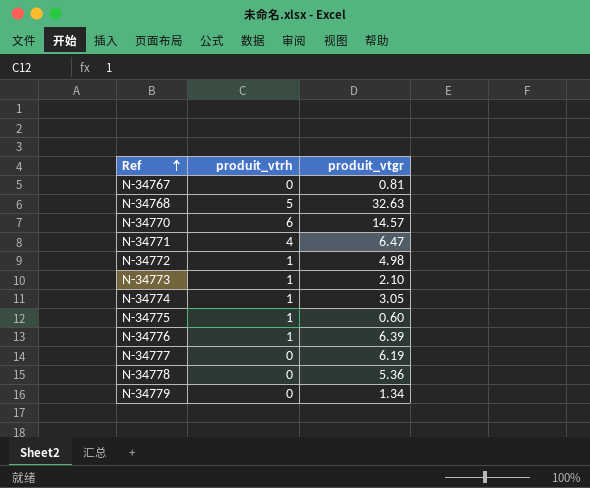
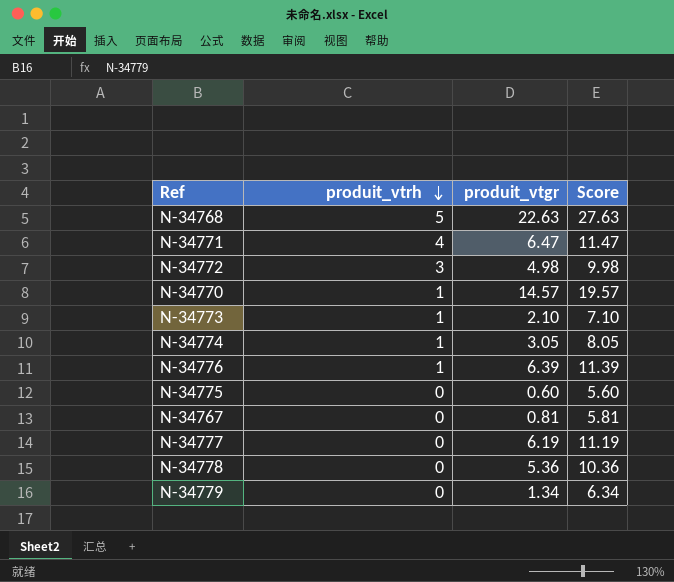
row order: Ref ascending -> produit_vtrh descending
column Score | formula: none -> [produit_vtgr] + 5
N-34768 | produit_vtgr: 32.63 -> 22.63
N-34772 | produit_vtrh: 1 -> 3
N-34770 | produit_vtrh: 6 -> 1
N-34775 | produit_vtrh: 1 -> 0

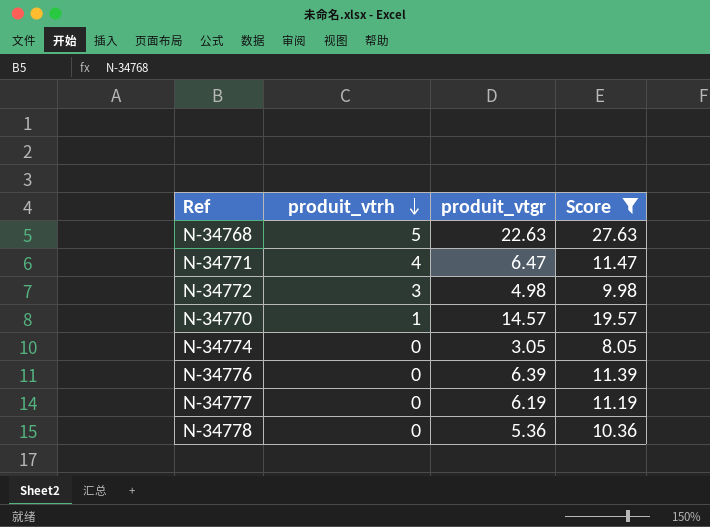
filter: none -> Score >= 8.05
N-34774 | produit_vtrh: 1 -> 0
N-34776 | produit_vtrh: 1 -> 0

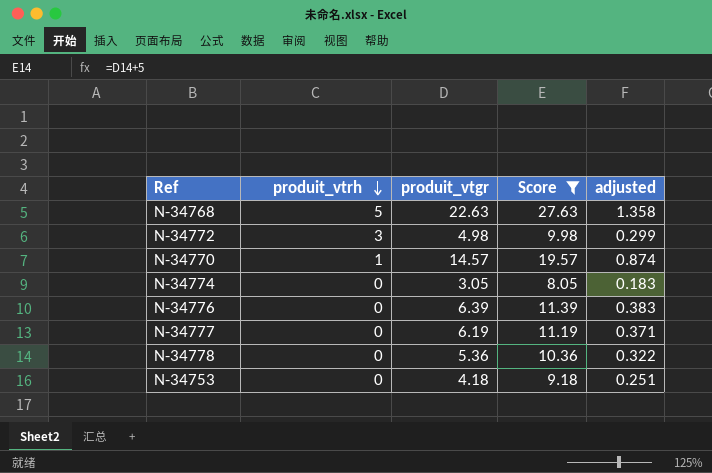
column adjusted | formula: none -> [produit_vtgr] * 0.06
row N-34771: 4 | 6.47 | 11.47 -> none
row N-34753: none -> 0 | 4.18 | 9.18 | 0.251

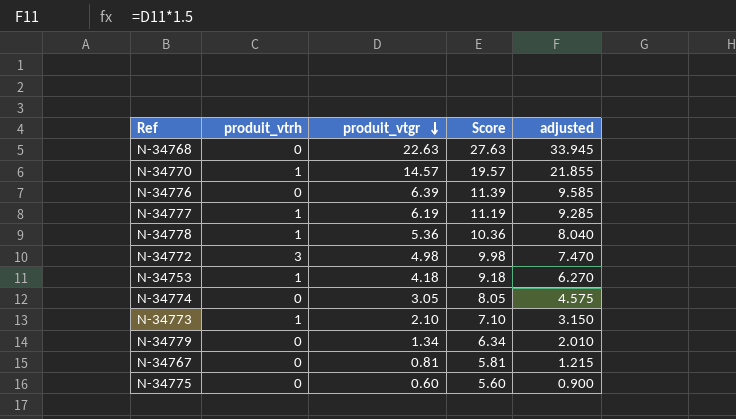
filter: Score >= 8.05 -> none
row order: produit_vtrh descending -> produit_vtgr descending
column adjusted | formula: [produit_vtgr] * 0.06 -> [produit_vtgr] * 1.5
N-34768 | produit_vtrh: 5 -> 0
N-34777 | produit_vtrh: 0 -> 1
N-34778 | produit_vtrh: 0 -> 1
N-34753 | produit_vtrh: 0 -> 1

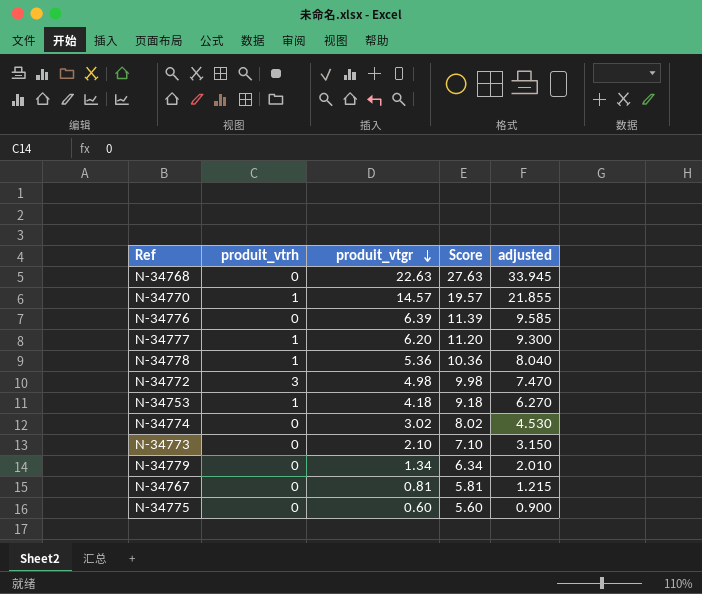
N-34777 | produit_vtgr: 6.19 -> 6.20
N-34777 | Score: 11.19 -> 11.20
N-34777 | adjusted: 9.285 -> 9.300
N-34774 | produit_vtgr: 3.05 -> 3.02
N-34774 | Score: 8.05 -> 8.02
N-34774 | adjusted: 4.575 -> 4.530
N-34773 | produit_vtrh: 1 -> 0

